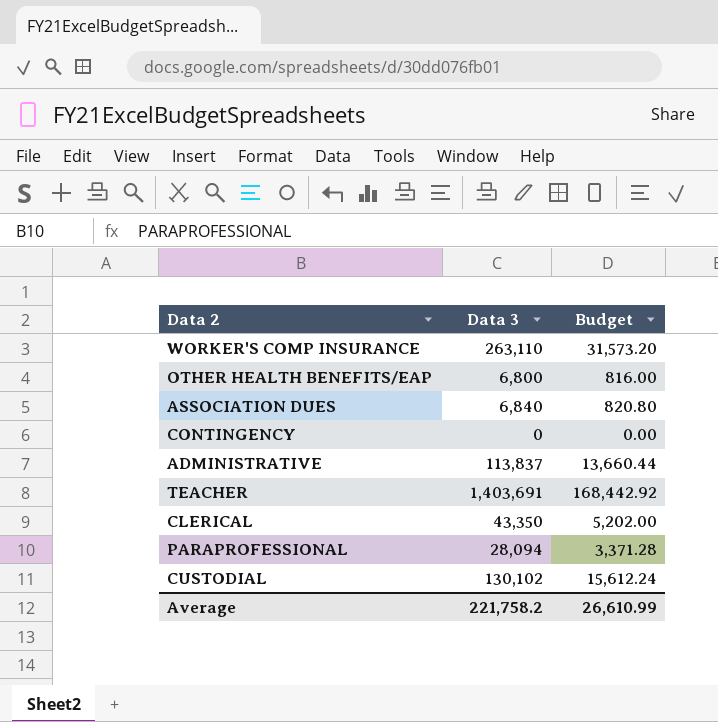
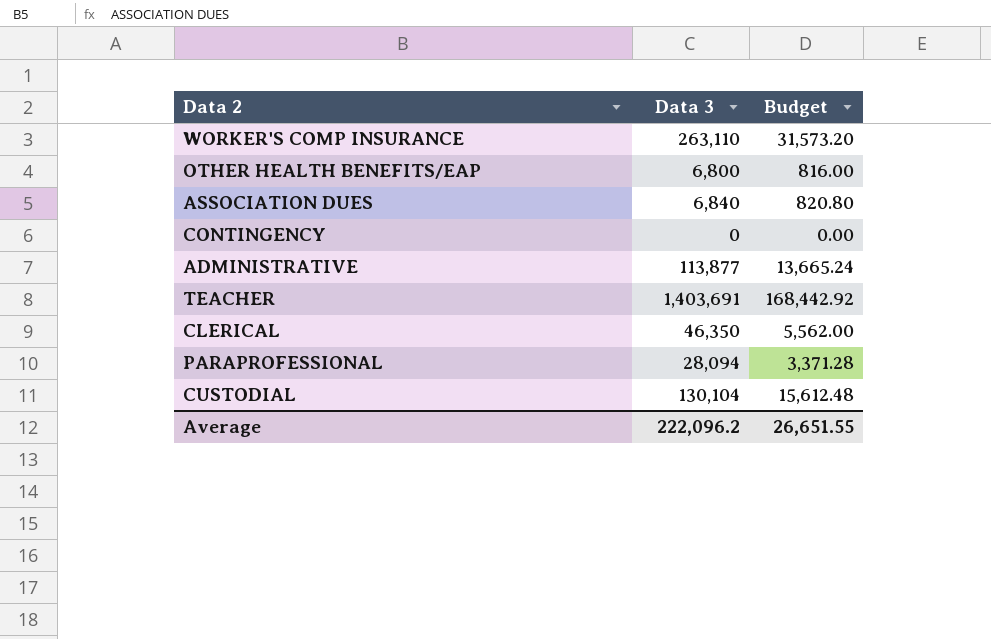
ADMINISTRATIVE | Data 3: 113,837 -> 113,877
ADMINISTRATIVE | Budget: 13,660.44 -> 13,665.24
CLERICAL | Data 3: 43,350 -> 46,350
CLERICAL | Budget: 5,202.00 -> 5,562.00
CUSTODIAL | Data 3: 130,102 -> 130,104
CUSTODIAL | Budget: 15,612.24 -> 15,612.48
Average | Data 3: 221,758.2 -> 222,096.2
Average | Budget: 26,610.99 -> 26,651.55

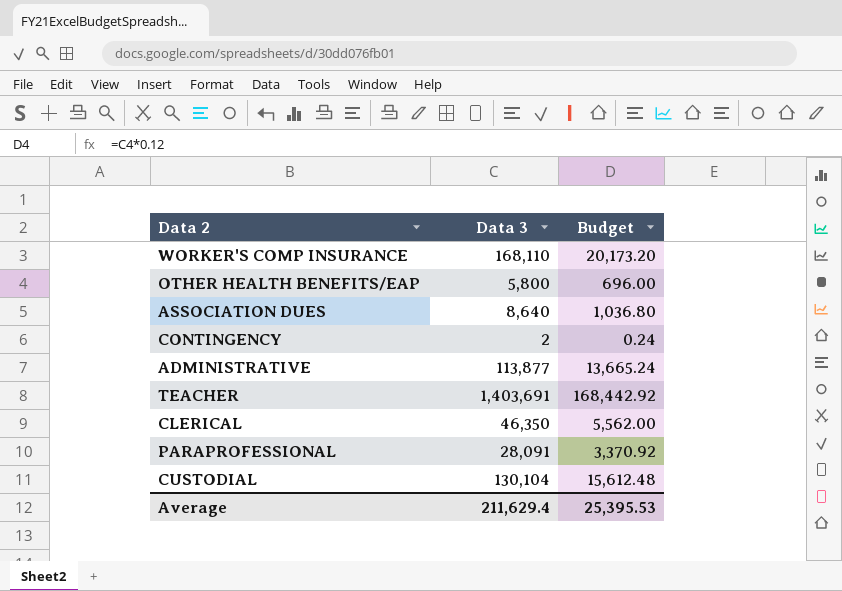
WORKER'S COMP INSURANCE | Data 3: 263,110 -> 168,110
WORKER'S COMP INSURANCE | Budget: 31,573.20 -> 20,173.20
OTHER HEALTH BENEFITS/EAP | Data 3: 6,800 -> 5,800
OTHER HEALTH BENEFITS/EAP | Budget: 816.00 -> 696.00
ASSOCIATION DUES | Data 3: 6,840 -> 8,640
ASSOCIATION DUES | Budget: 820.80 -> 1,036.80
CONTINGENCY | Data 3: 0 -> 2
CONTINGENCY | Budget: 0.00 -> 0.24
PARAPROFESSIONAL | Data 3: 28,094 -> 28,091
PARAPROFESSIONAL | Budget: 3,371.28 -> 3,370.92
Average | Data 3: 222,096.2 -> 211,629.4
Average | Budget: 26,651.55 -> 25,395.53

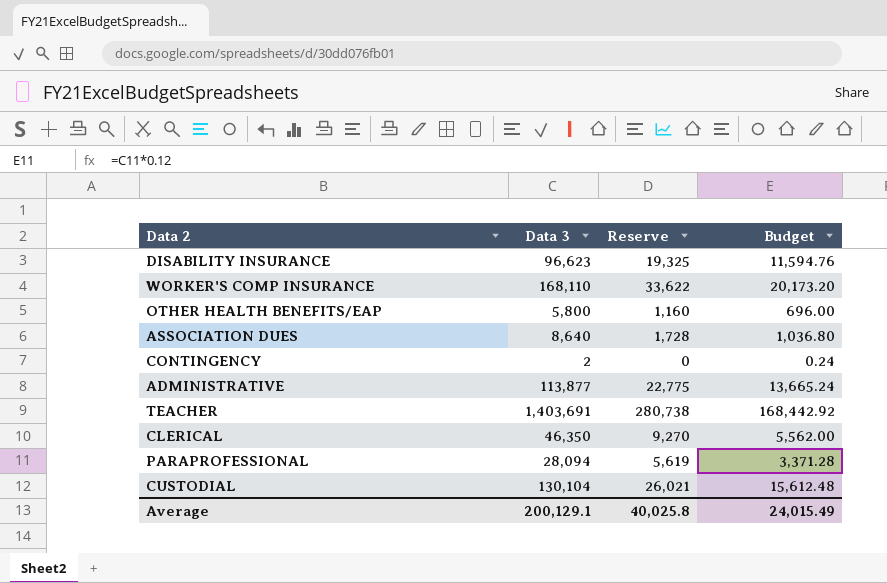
column Reserve | formula: none -> [Data 3] * 0.2
row DISABILITY INSURANCE: none -> 96,623 | 19,325 | 11,594.76
PARAPROFESSIONAL | Data 3: 28,091 -> 28,094
PARAPROFESSIONAL | Budget: 3,370.92 -> 3,371.28
Average | Data 3: 211,629.4 -> 200,129.1
Average | Budget: 25,395.53 -> 24,015.49

